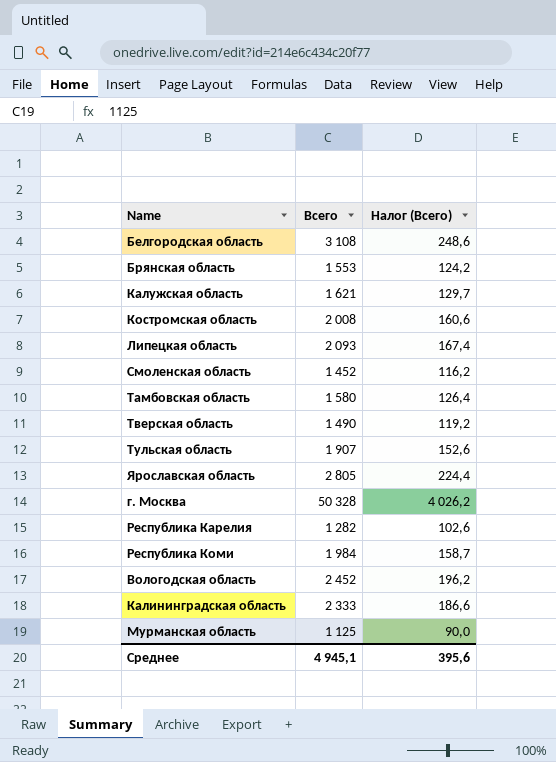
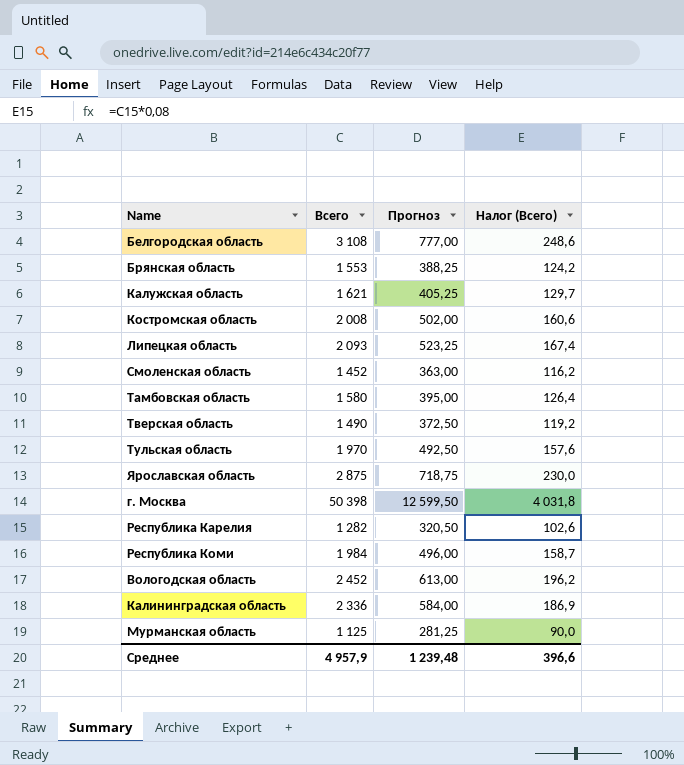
column Прогноз | formula: none -> [Всего] * 0,25
Тульская область | Всего: 1 907 -> 1 970
Тульская область | Налог (Всего): 152,6 -> 157,6
Ярославская область | Всего: 2 805 -> 2 875
Ярославская область | Налог (Всего): 224,4 -> 230,0
г. Москва | Всего: 50 328 -> 50 398
г. Москва | Налог (Всего): 4 026,2 -> 4 031,8
Калининградская область | Всего: 2 333 -> 2 336
Калининградская область | Налог (Всего): 186,6 -> 186,9
Среднее | Всего: 4 945,1 -> 4 957,9
Среднее | Налог (Всего): 395,6 -> 396,6

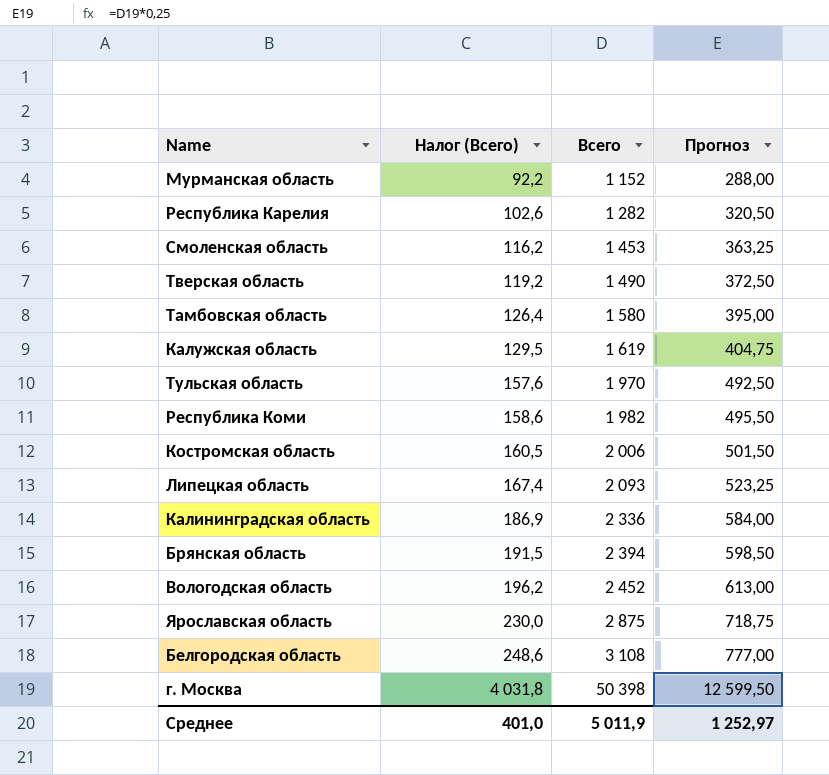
row order: none -> Налог (Всего) ascending
column Налог (Всего) | position: 4 -> 2
Мурманская область | Налог (Всего): 90,0 -> 92,2
Мурманская область | Всего: 1 125 -> 1 152
Мурманская область | Прогноз: 281,25 -> 288,00
Смоленская область | Всего: 1 452 -> 1 453
Смоленская область | Прогноз: 363,00 -> 363,25
Калужская область | Налог (Всего): 129,7 -> 129,5
Калужская область | Всего: 1 621 -> 1 619
Калужская область | Прогноз: 405,25 -> 404,75
Республика Коми | Налог (Всего): 158,7 -> 158,6
Республика Коми | Всего: 1 984 -> 1 982
Республика Коми | Прогноз: 496,00 -> 495,50
Костромская область | Налог (Всего): 160,6 -> 160,5
Костромская область | Всего: 2 008 -> 2 006
Костромская область | Прогноз: 502,00 -> 501,50
Брянская область | Налог (Всего): 124,2 -> 191,5
Брянская область | Всего: 1 553 -> 2 394
Брянская область | Прогноз: 388,25 -> 598,50
Среднее | Налог (Всего): 396,6 -> 401,0
Среднее | Всего: 4 957,9 -> 5 011,9
Среднее | Прогноз: 1 239,48 -> 1 252,97

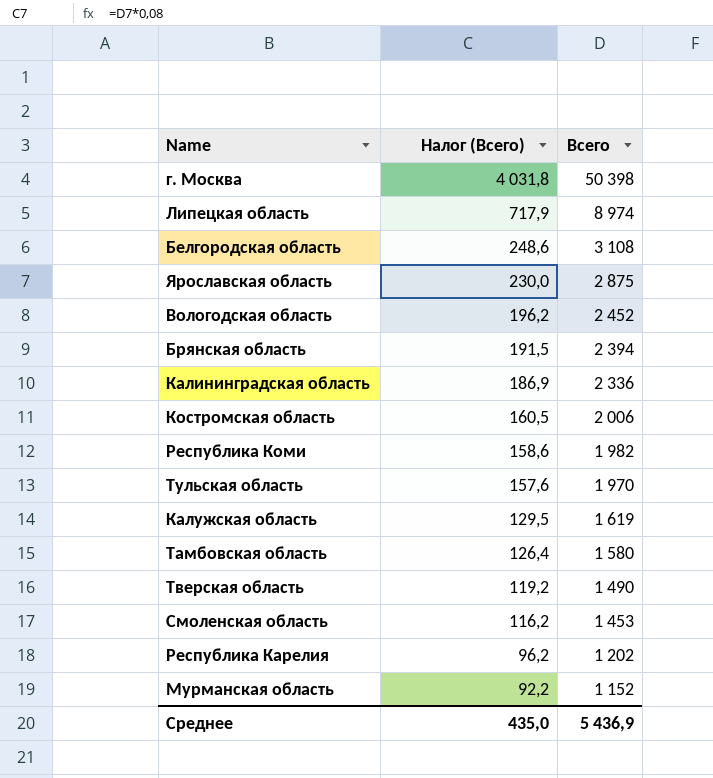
row order: Налог (Всего) ascending -> Налог (Всего) descending
column Прогноз | formula: [Всего] * 0,25 -> none
Липецкая область | Налог (Всего): 167,4 -> 717,9
Липецкая область | Всего: 2 093 -> 8 974
Республика Карелия | Налог (Всего): 102,6 -> 96,2
Республика Карелия | Всего: 1 282 -> 1 202
Среднее | Налог (Всего): 401,0 -> 435,0
Среднее | Всего: 5 011,9 -> 5 436,9

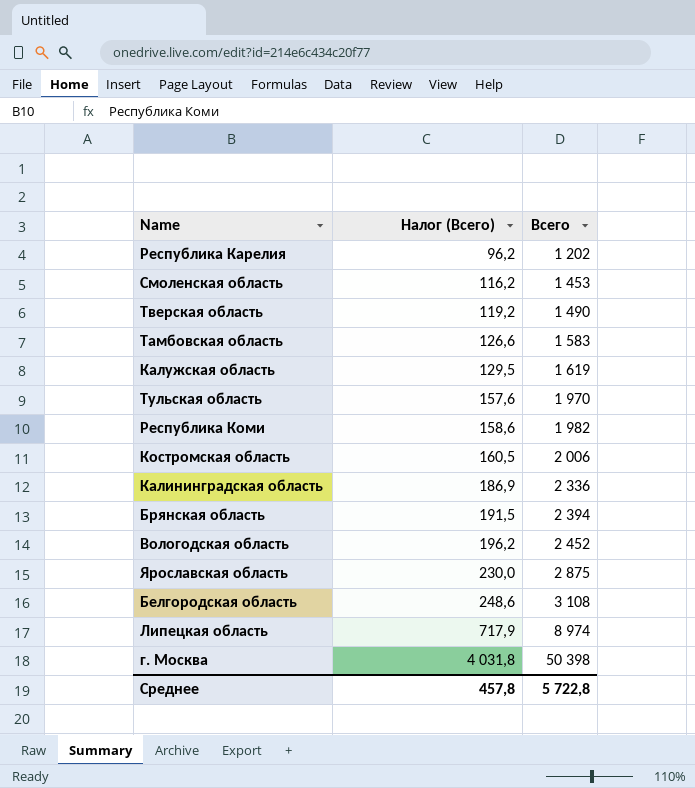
row order: Налог (Всего) descending -> Налог (Всего) ascending
row Мурманская область: 92,2 | 1 152 -> none
Тамбовская область | Налог (Всего): 126,4 -> 126,6
Тамбовская область | Всего: 1 580 -> 1 583
Среднее | Налог (Всего): 435,0 -> 457,8
Среднее | Всего: 5 436,9 -> 5 722,8

